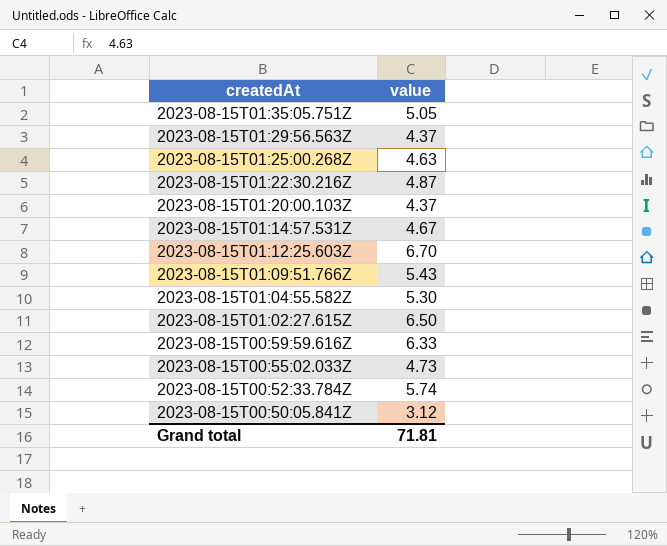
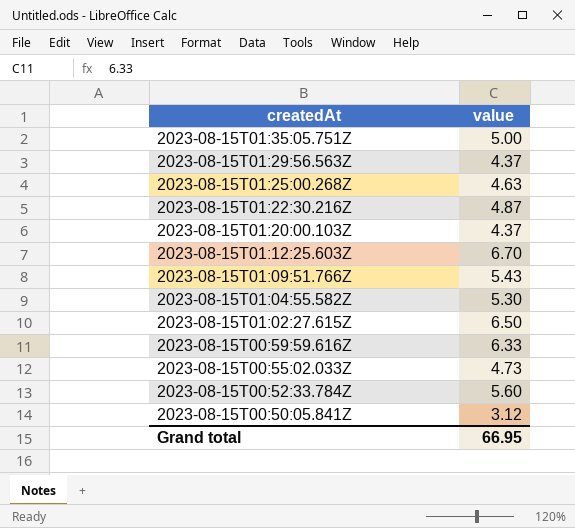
row 2023-08-15T01:14:57.531Z: 4.67 -> none
2023-08-15T01:35:05.751Z | value: 5.05 -> 5.00
2023-08-15T00:52:33.784Z | value: 5.74 -> 5.60
Grand total | value: 71.81 -> 66.95

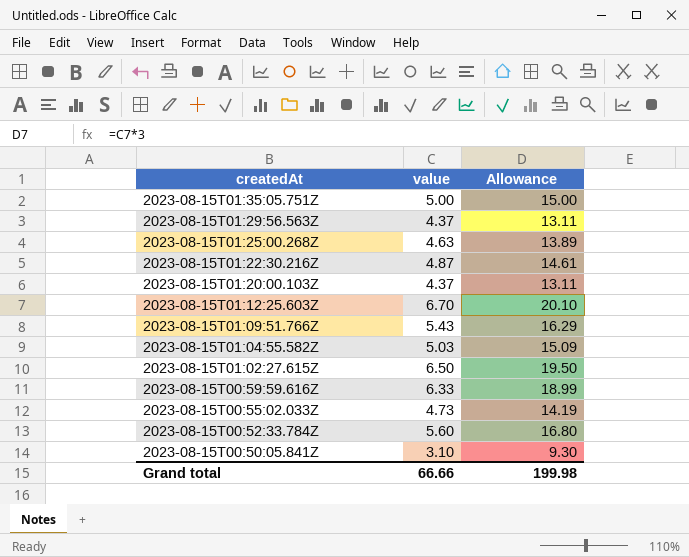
column Allowance | formula: none -> [value] * 3
2023-08-15T01:04:55.582Z | value: 5.30 -> 5.03
2023-08-15T00:50:05.841Z | value: 3.12 -> 3.10
Grand total | value: 66.95 -> 66.66

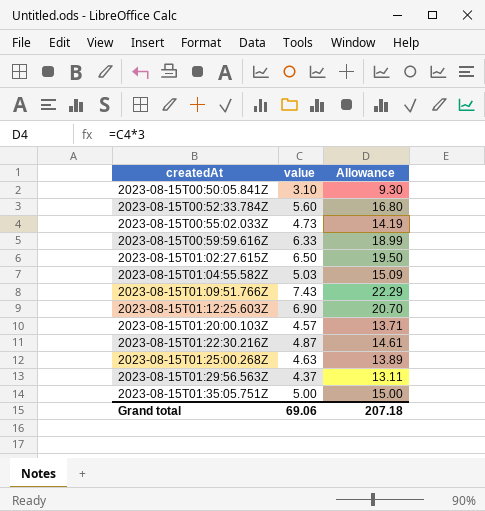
row order: createdAt descending -> createdAt ascending
2023-08-15T01:09:51.766Z | value: 5.43 -> 7.43
2023-08-15T01:09:51.766Z | Allowance: 16.29 -> 22.29
2023-08-15T01:12:25.603Z | value: 6.70 -> 6.90
2023-08-15T01:12:25.603Z | Allowance: 20.10 -> 20.70
2023-08-15T01:20:00.103Z | value: 4.37 -> 4.57
2023-08-15T01:20:00.103Z | Allowance: 13.11 -> 13.71
Grand total | value: 66.66 -> 69.06
Grand total | Allowance: 199.98 -> 207.18

